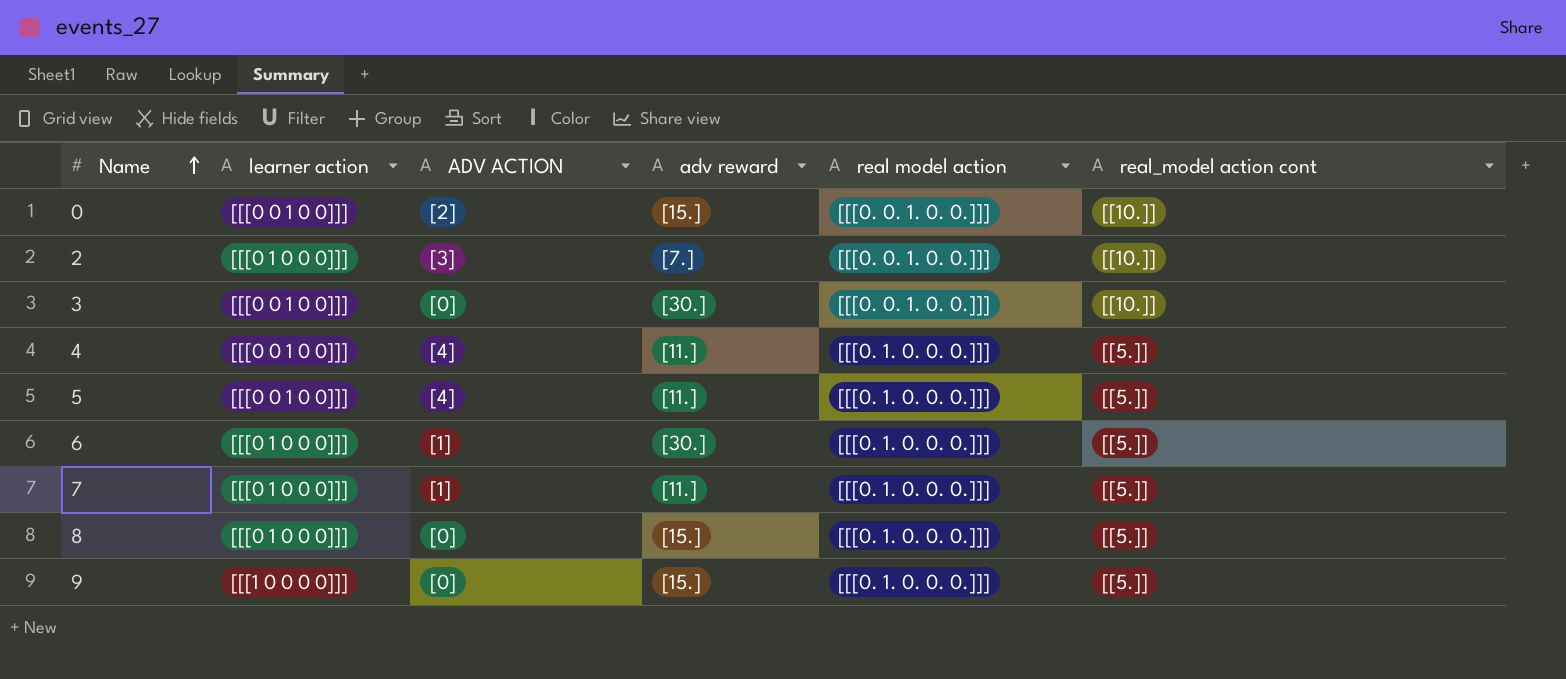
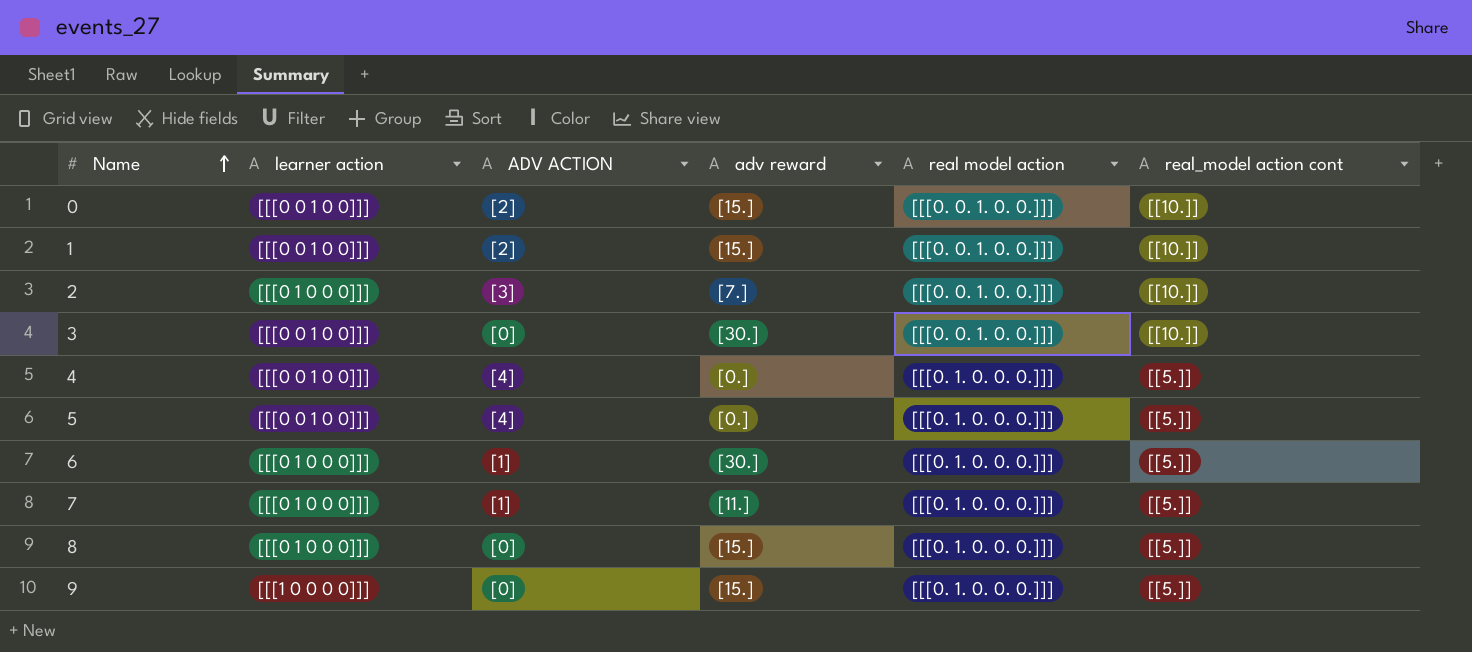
row 1: none -> [[[0 0 1 0 0]]] | [2] | [15.] | [[[0. 0. 1. 0. 0.]]] | [[10.]]
4 | adv reward: [11.] -> [0.]
5 | adv reward: [11.] -> [0.]

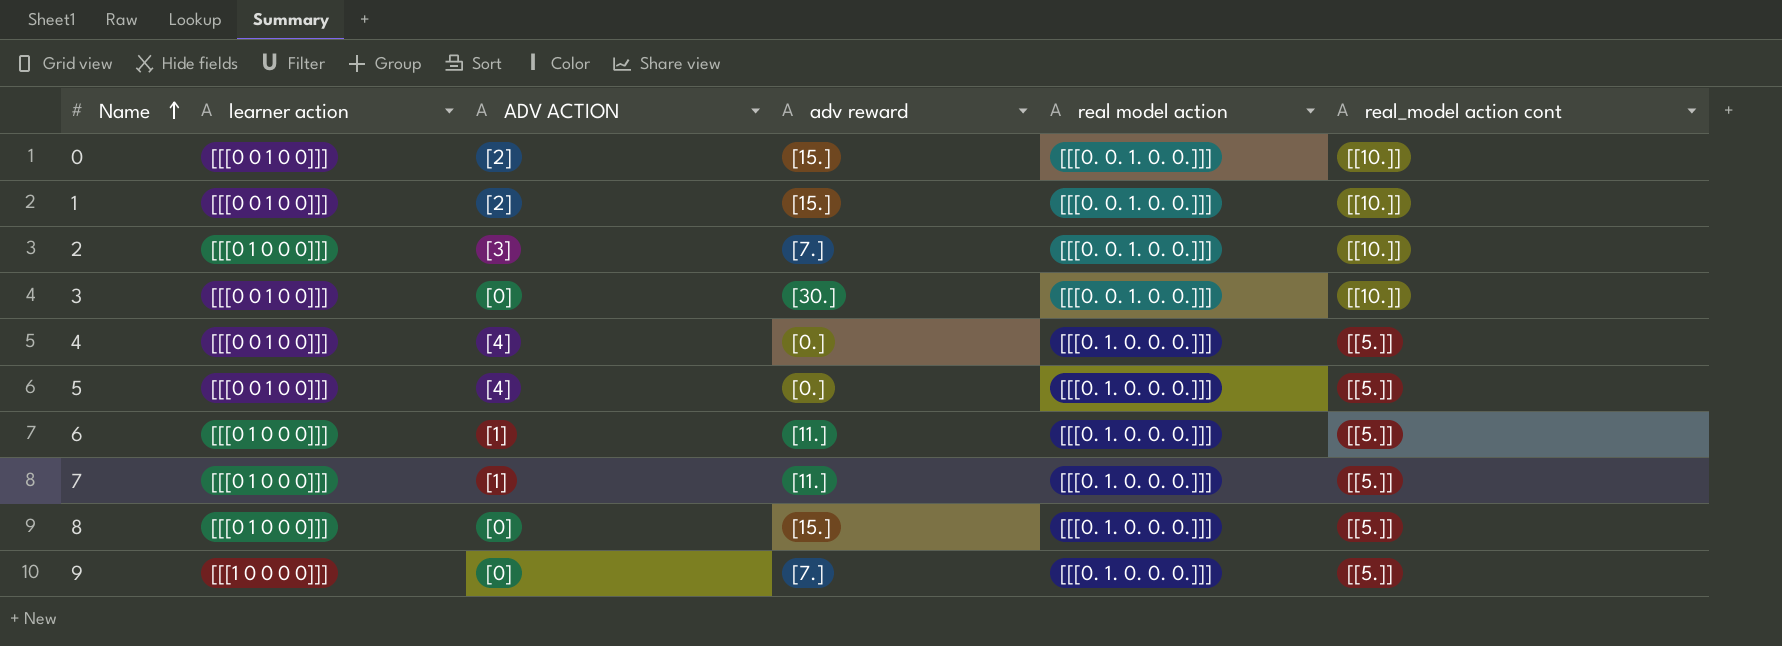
6 | adv reward: [30.] -> [11.]
9 | adv reward: [15.] -> [7.]

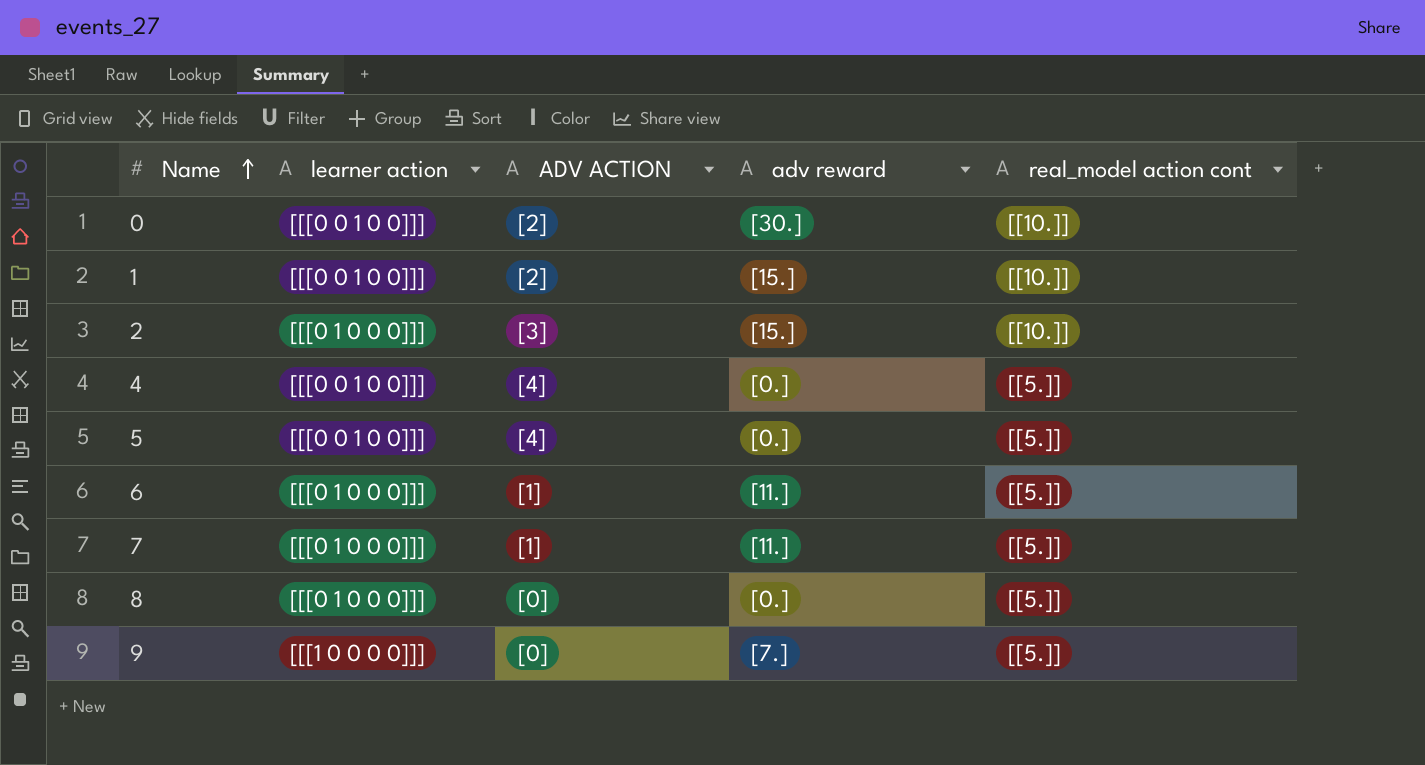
column real model action | position: 5 -> none
row 3: [[[0 0 1 0 0]]] | [0] | [30.] | [[[0. 0. 1. 0. 0.]]] | [[10.]] -> none
0 | adv reward: [15.] -> [30.]
2 | adv reward: [7.] -> [15.]
8 | adv reward: [15.] -> [0.]

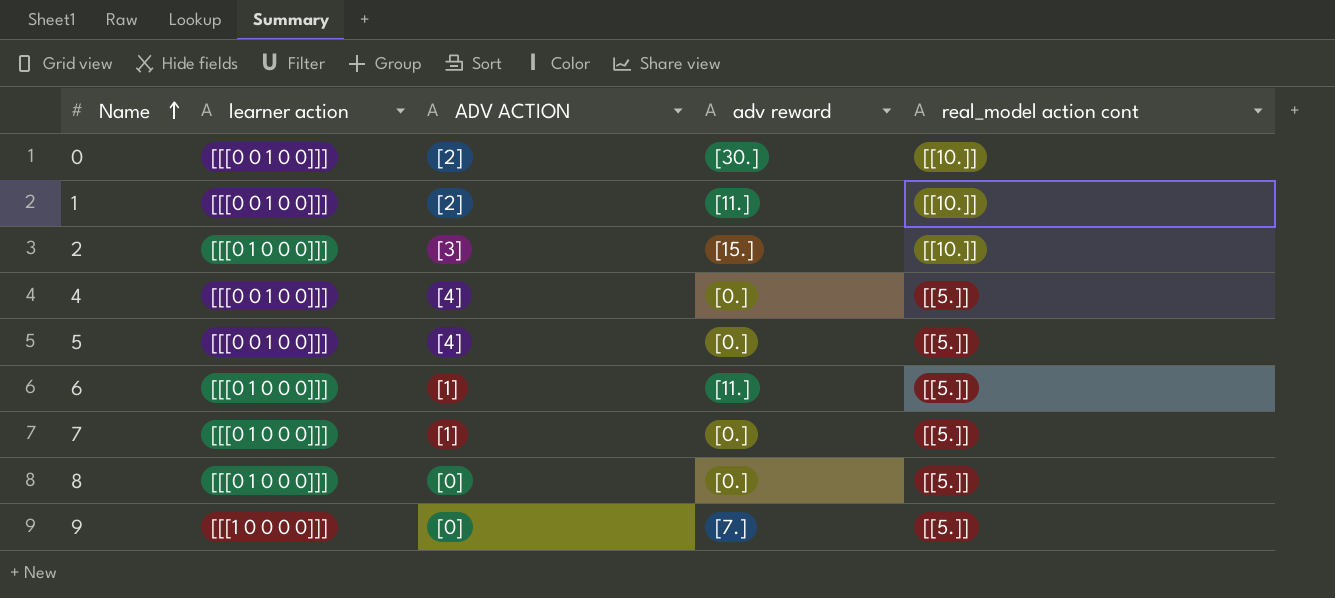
1 | adv reward: [15.] -> [11.]
7 | adv reward: [11.] -> [0.]

